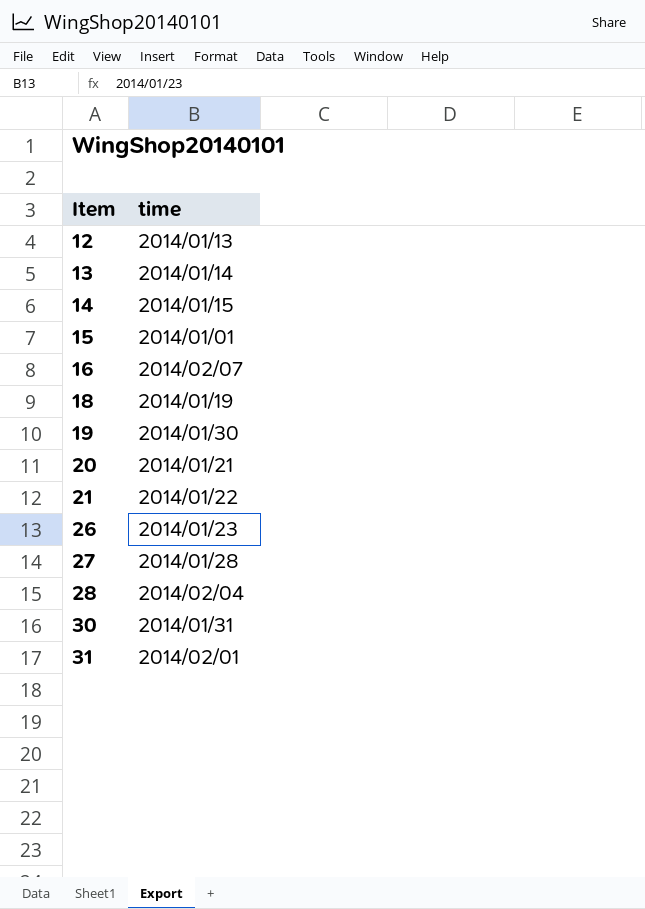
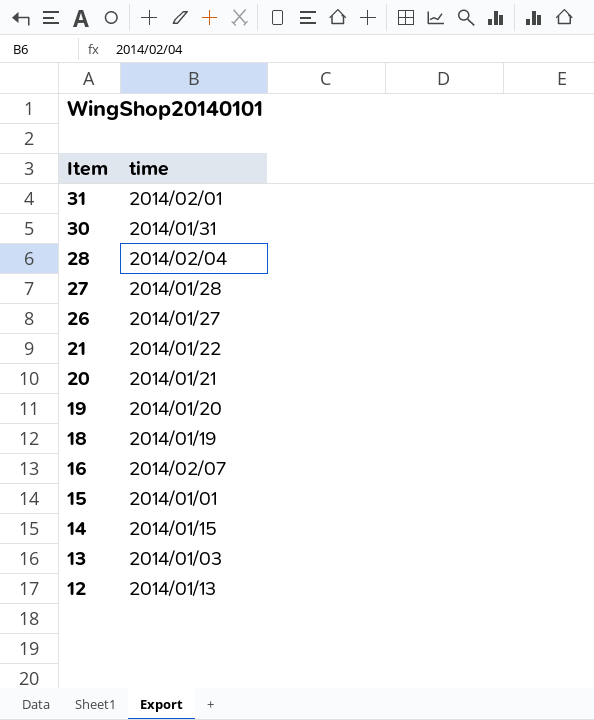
row order: Item ascending -> Item descending
26 | time: 2014/01/23 -> 2014/01/27
19 | time: 2014/01/30 -> 2014/01/20
13 | time: 2014/01/14 -> 2014/01/03

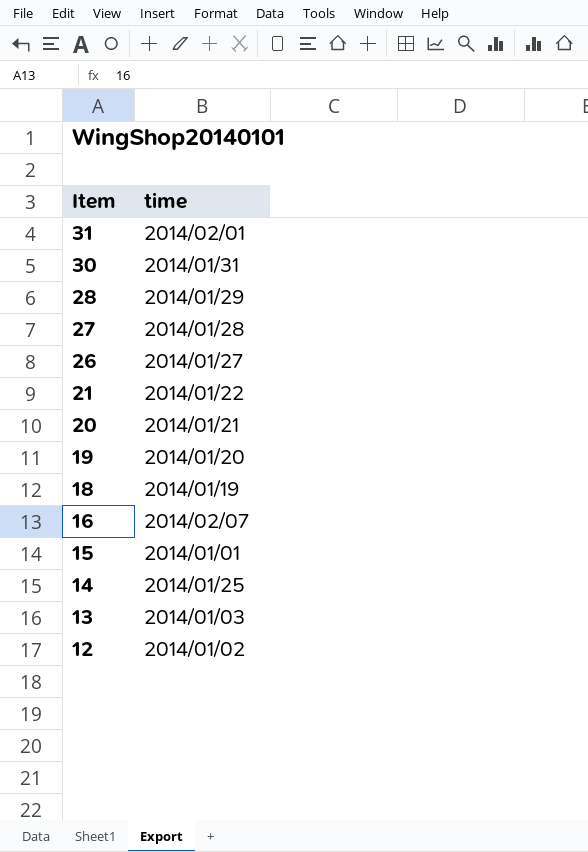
28 | time: 2014/02/04 -> 2014/01/29
14 | time: 2014/01/15 -> 2014/01/25
12 | time: 2014/01/13 -> 2014/01/02

